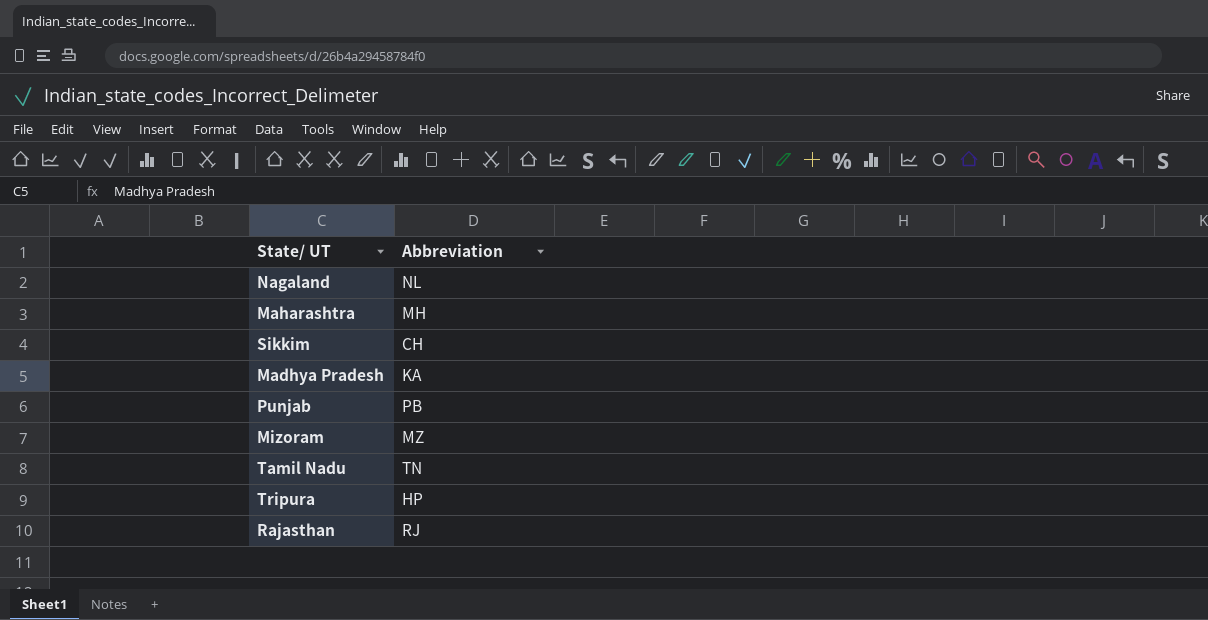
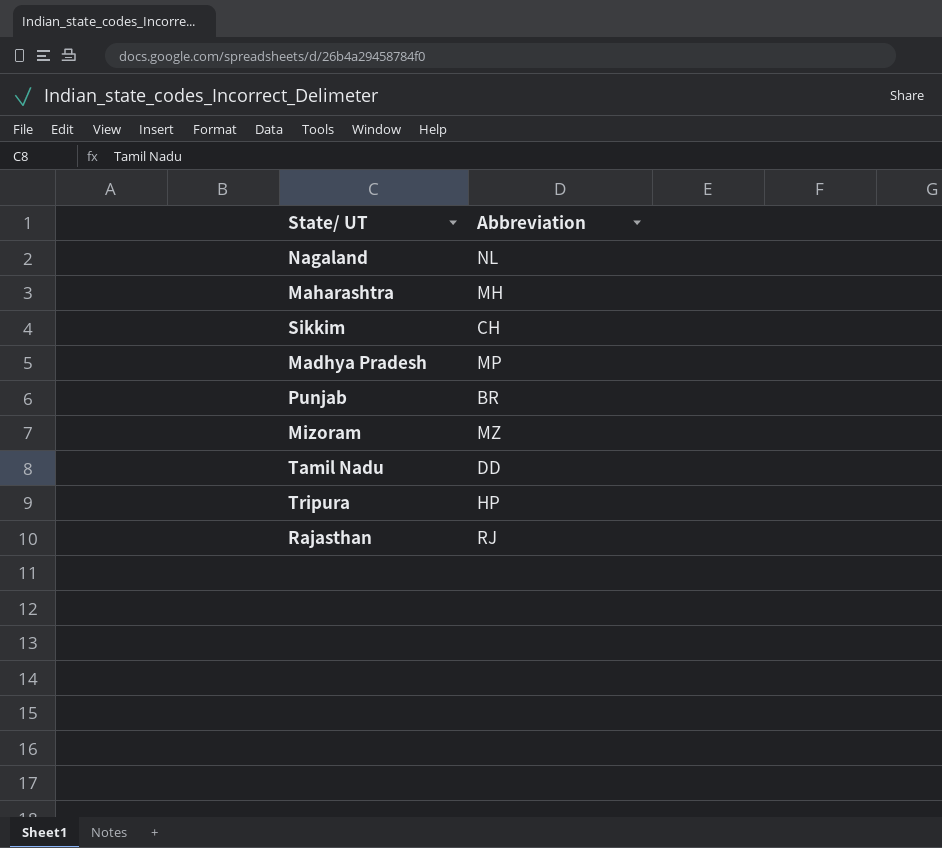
Madhya Pradesh | Abbreviation: KA -> MP
Punjab | Abbreviation: PB -> BR
Tamil Nadu | Abbreviation: TN -> DD

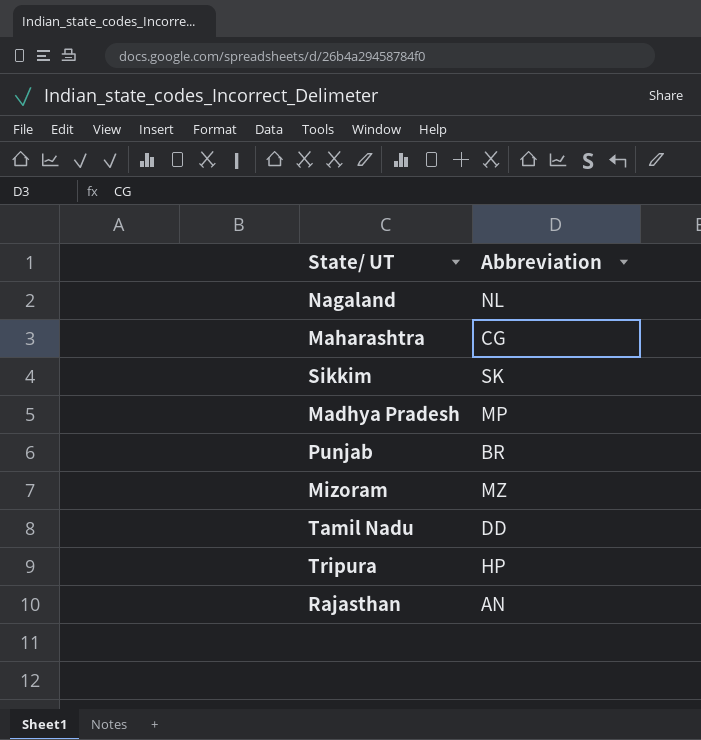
Maharashtra | Abbreviation: MH -> CG
Sikkim | Abbreviation: CH -> SK
Rajasthan | Abbreviation: RJ -> AN

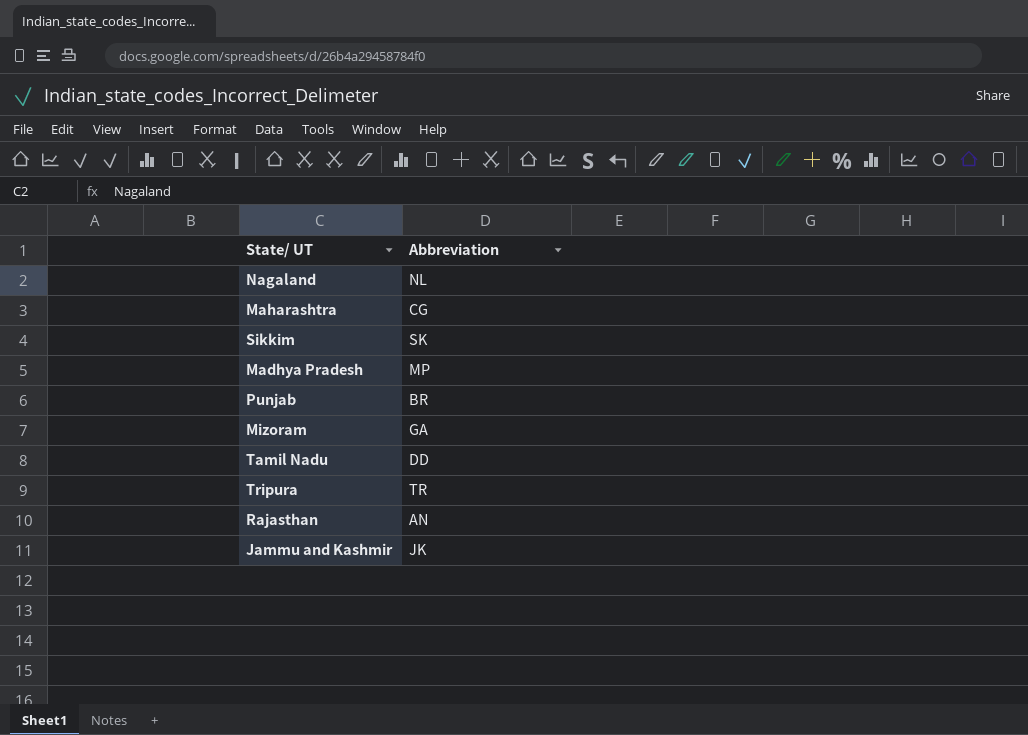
Mizoram | Abbreviation: MZ -> GA
Tripura | Abbreviation: HP -> TR
row Jammu and Kashmir: none -> JK

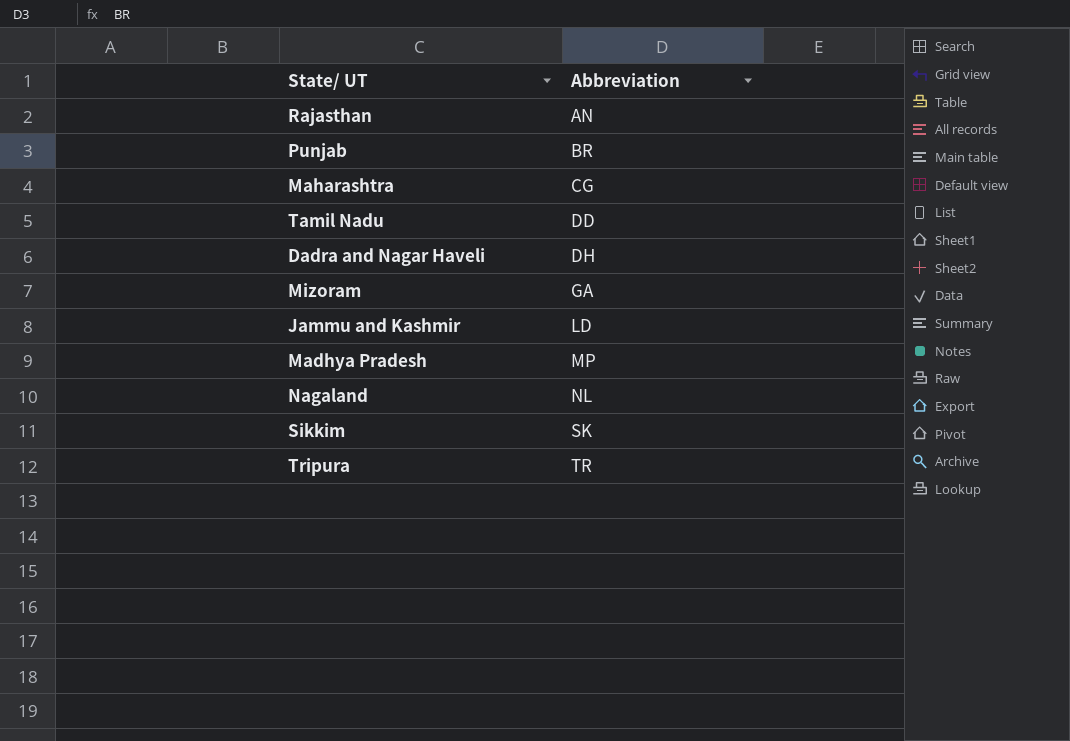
row order: none -> Abbreviation ascending
row Dadra and Nagar Haveli: none -> DH
Jammu and Kashmir | Abbreviation: JK -> LD

